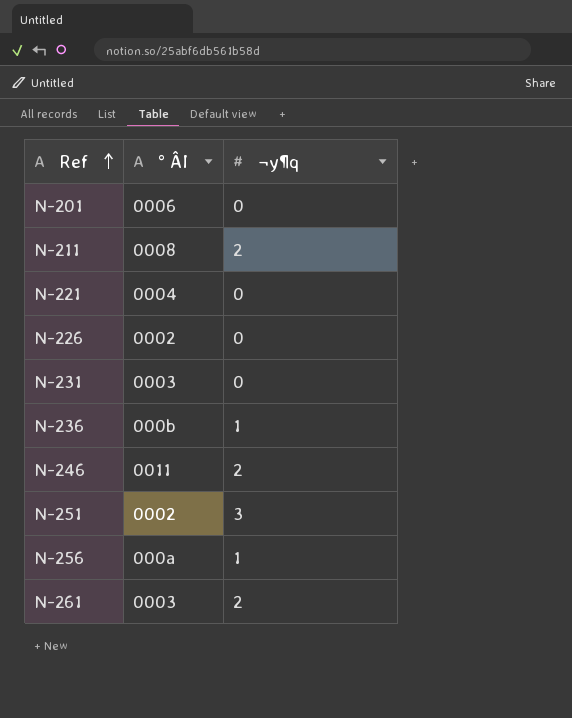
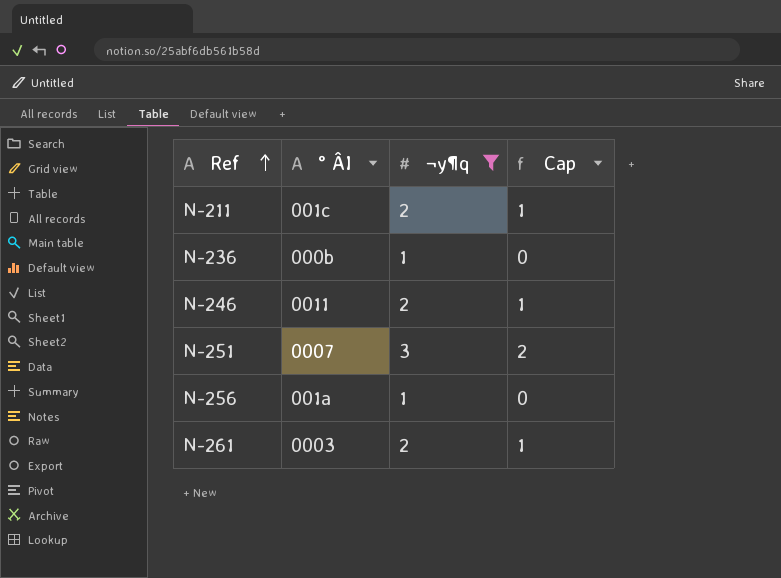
filter: none -> ¬y¶q != 0
column Cap | formula: none -> [¬y¶q] - 1
N-211 | ° ÂI: 0008 -> 001c
N-251 | ° ÂI: 0002 -> 0007
N-256 | ° ÂI: 000a -> 001a

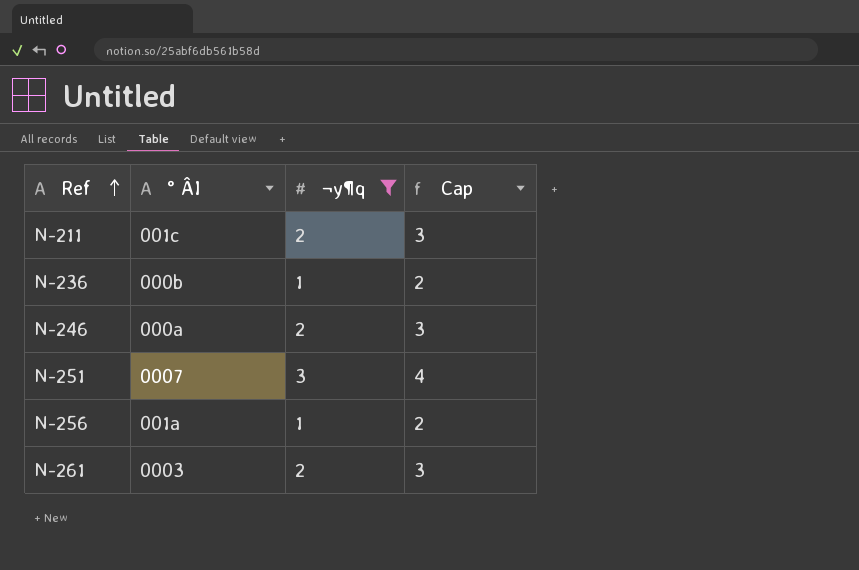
column Cap | formula: [¬y¶q] - 1 -> [¬y¶q] + 1
N-246 | ° ÂI: 0011 -> 000a

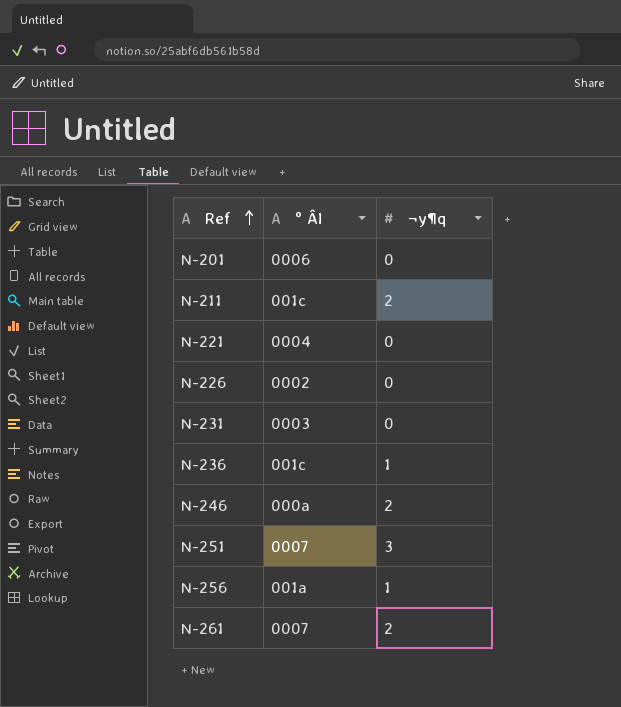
filter: ¬y¶q != 0 -> none
column Cap | formula: [¬y¶q] + 1 -> none
N-236 | ° ÂI: 000b -> 001c
N-261 | ° ÂI: 0003 -> 0007

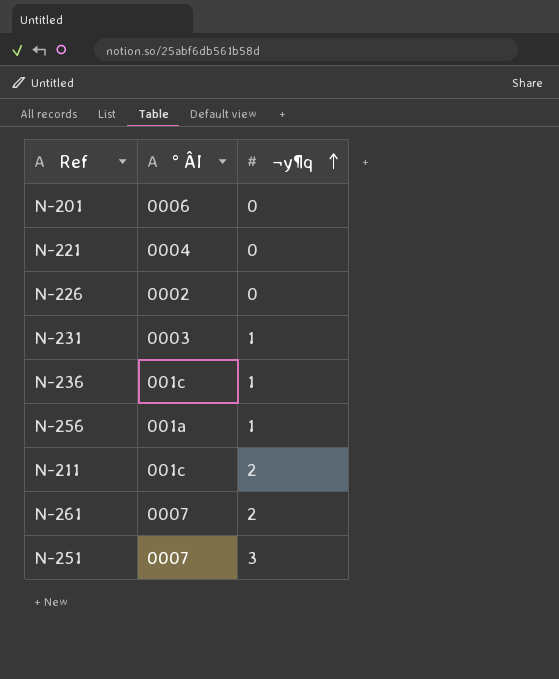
row order: Ref ascending -> ¬y¶q ascending
row N-246: 000a | 2 -> none
N-231 | ¬y¶q: 0 -> 1

